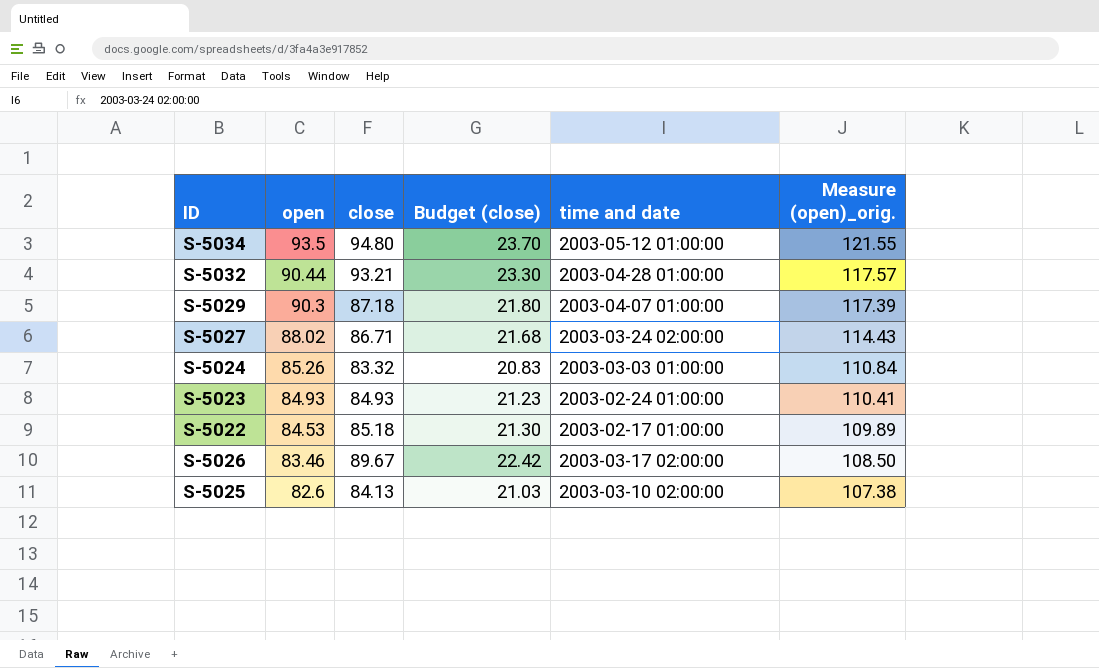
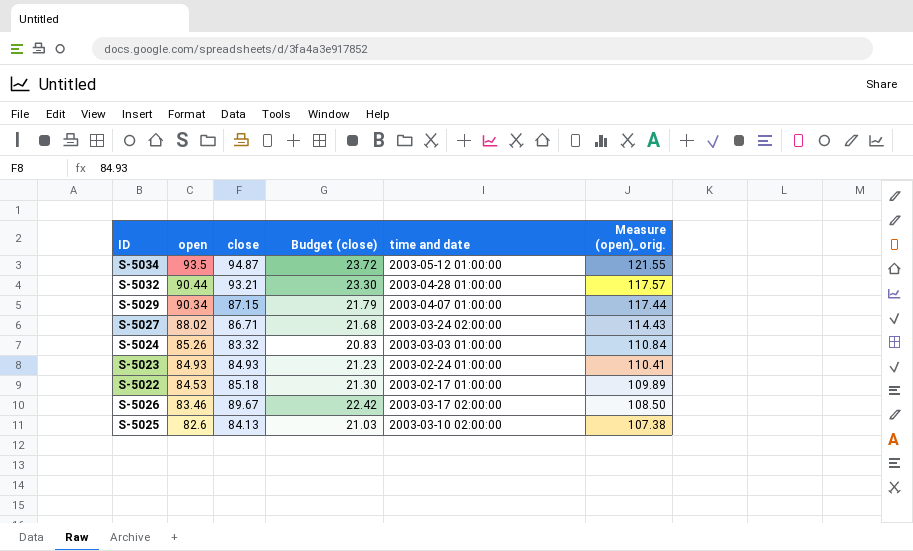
S-5034 | close: 94.80 -> 94.87
S-5034 | Budget (close): 23.70 -> 23.72
S-5029 | open: 90.3 -> 90.34
S-5029 | close: 87.18 -> 87.15
S-5029 | Budget (close): 21.80 -> 21.79
S-5029 | Measure (open)_orig.: 117.39 -> 117.44

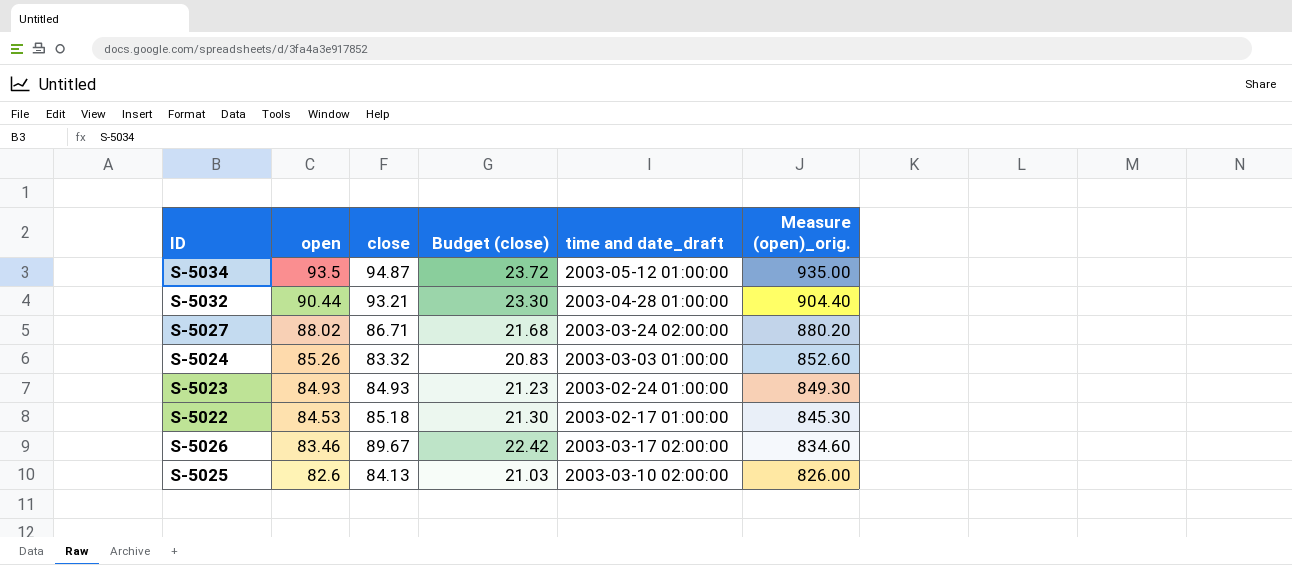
column name: time and date -> time and date_draft
column Measure (open)_orig. | formula: [open] * 1.3 -> [open] * 10
row S-5029: 90.34 | 87.15 | 21.79 | 2003-04-07 01:00:00 | 117.44 -> none

